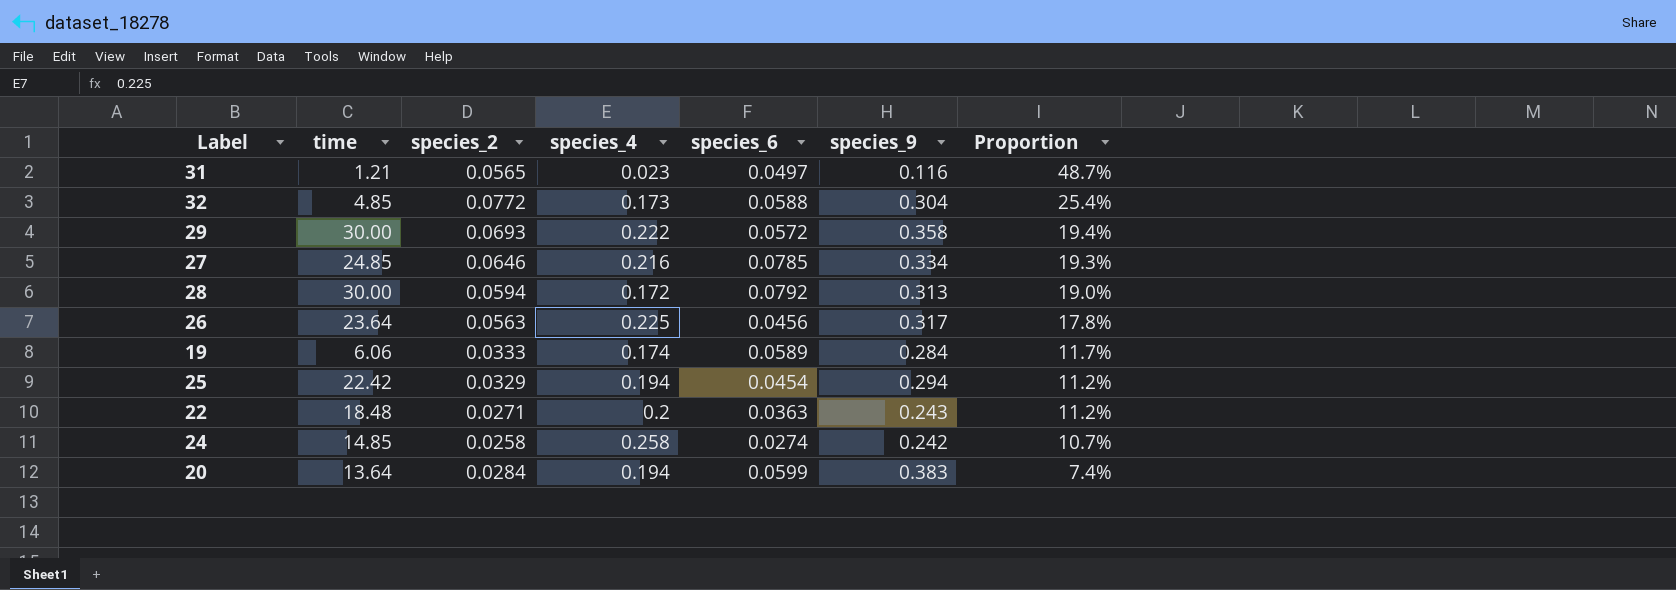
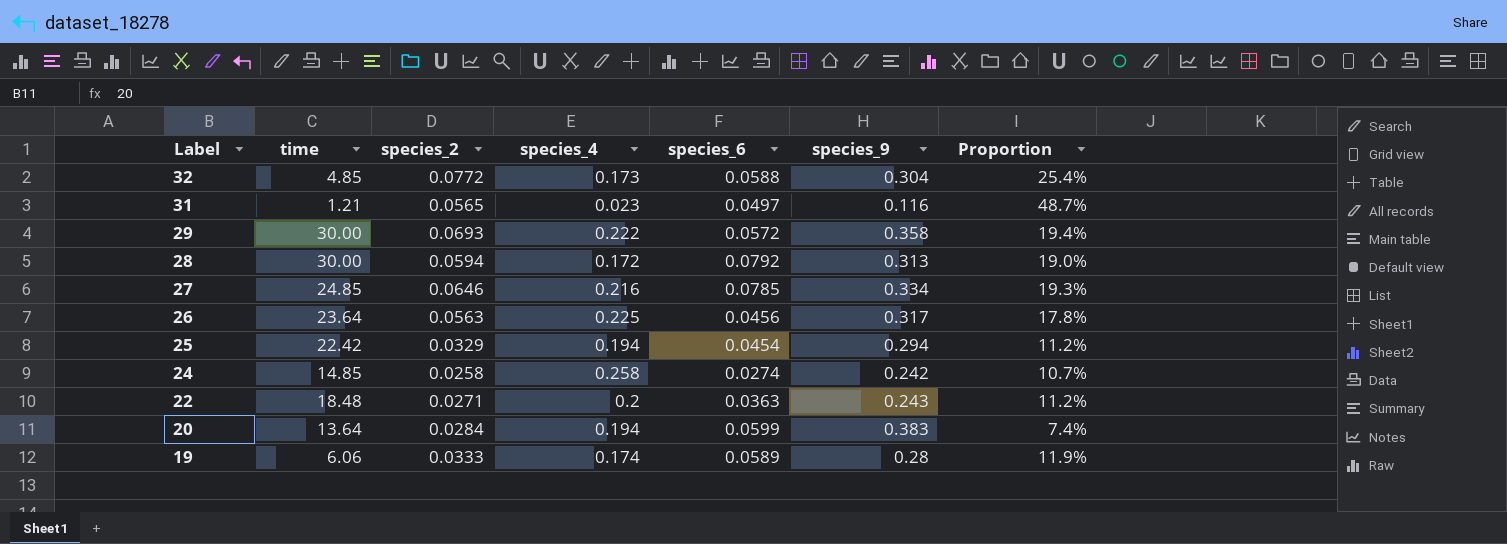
row order: Proportion descending -> Label descending
19 | species_9: 0.284 -> 0.28
19 | Proportion: 11.7% -> 11.9%

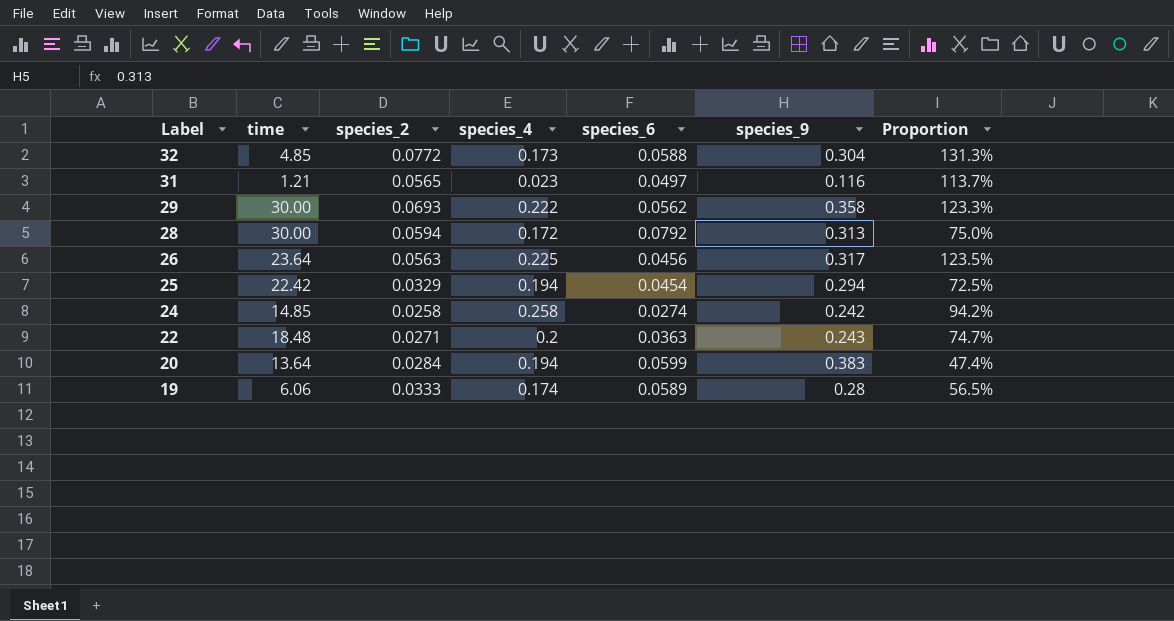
column Proportion | formula: [species_2] / [species_9] -> [species_2] / [species_6]
row 27: 24.85 | 0.0646 | 0.216 | 0.0785 | 0.334 | 19.3% -> none
29 | species_6: 0.0572 -> 0.0562

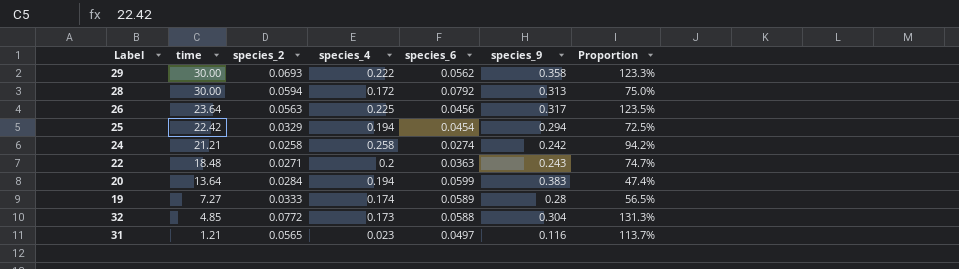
row order: Label descending -> time descending
24 | time: 14.85 -> 21.21
19 | time: 6.06 -> 7.27

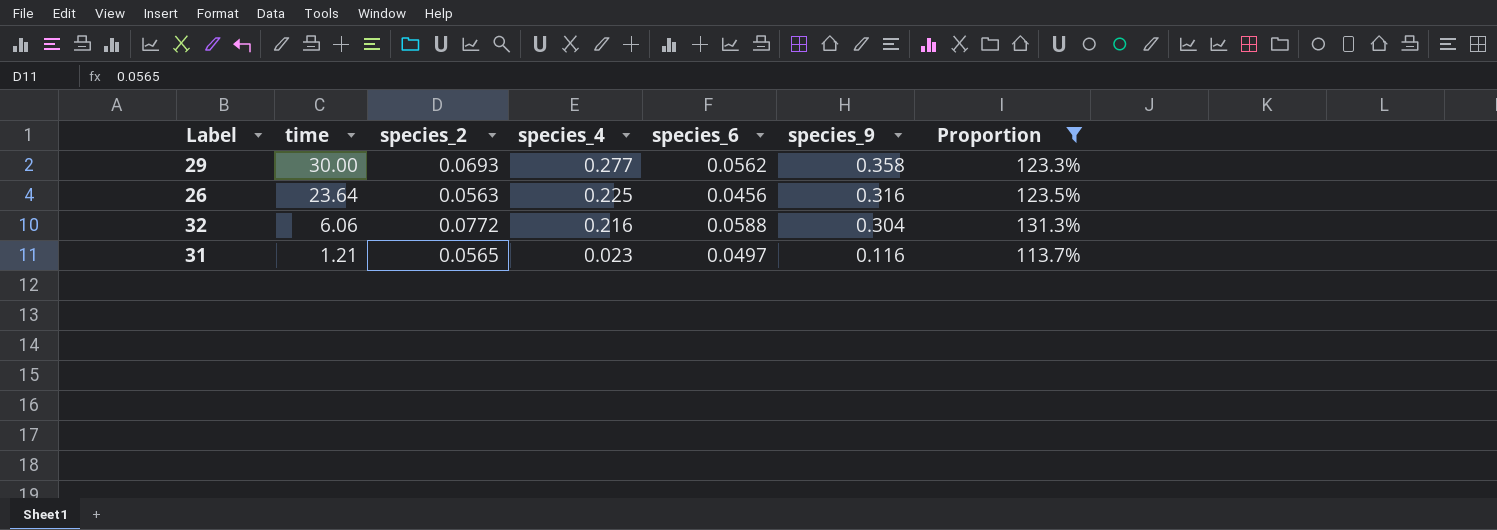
filter: none -> Proportion >= 113.7%
29 | species_4: 0.222 -> 0.277
26 | species_9: 0.317 -> 0.316
32 | time: 4.85 -> 6.06
32 | species_4: 0.173 -> 0.216

